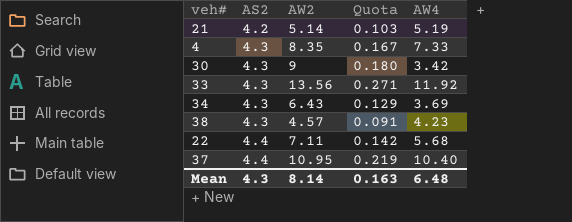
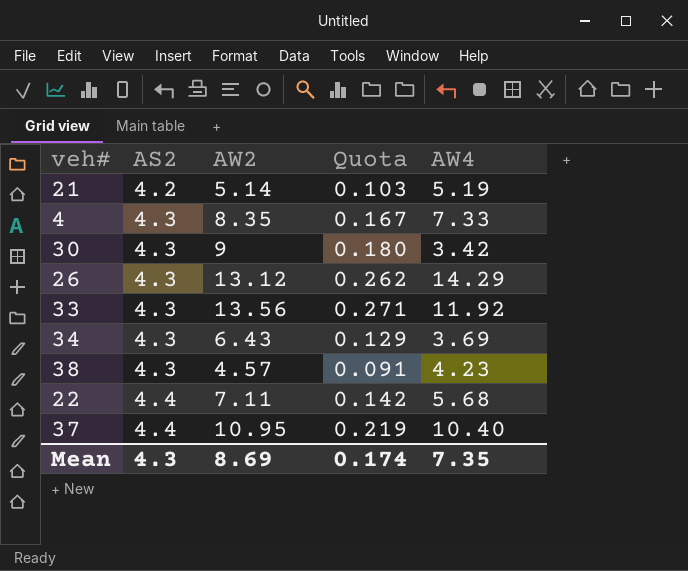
row 26: none -> 4.3 | 13.12 | 0.262 | 14.29
Mean | AW2: 8.14 -> 8.69
Mean | Quota: 0.163 -> 0.174
Mean | AW4: 6.48 -> 7.35

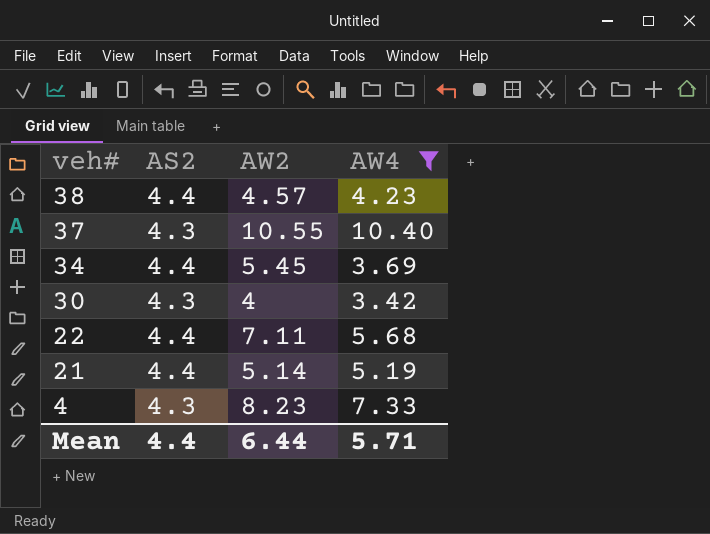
filter: none -> AW4 <= 10.40
row order: AS2 ascending -> veh# descending
column Quota | formula: [AW2] * 0.02 -> none
38 | AS2: 4.3 -> 4.4
37 | AS2: 4.4 -> 4.3
37 | AW2: 10.95 -> 10.55
34 | AS2: 4.3 -> 4.4
34 | AW2: 6.43 -> 5.45
30 | AW2: 9 -> 4
21 | AS2: 4.2 -> 4.4
4 | AW2: 8.35 -> 8.23
Mean | AS2: 4.3 -> 4.4
Mean | AW2: 8.69 -> 6.44
Mean | AW4: 7.35 -> 5.71

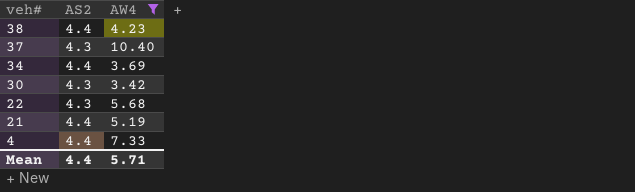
column AW2 | position: 3 -> none
22 | AS2: 4.4 -> 4.3
4 | AS2: 4.3 -> 4.4

